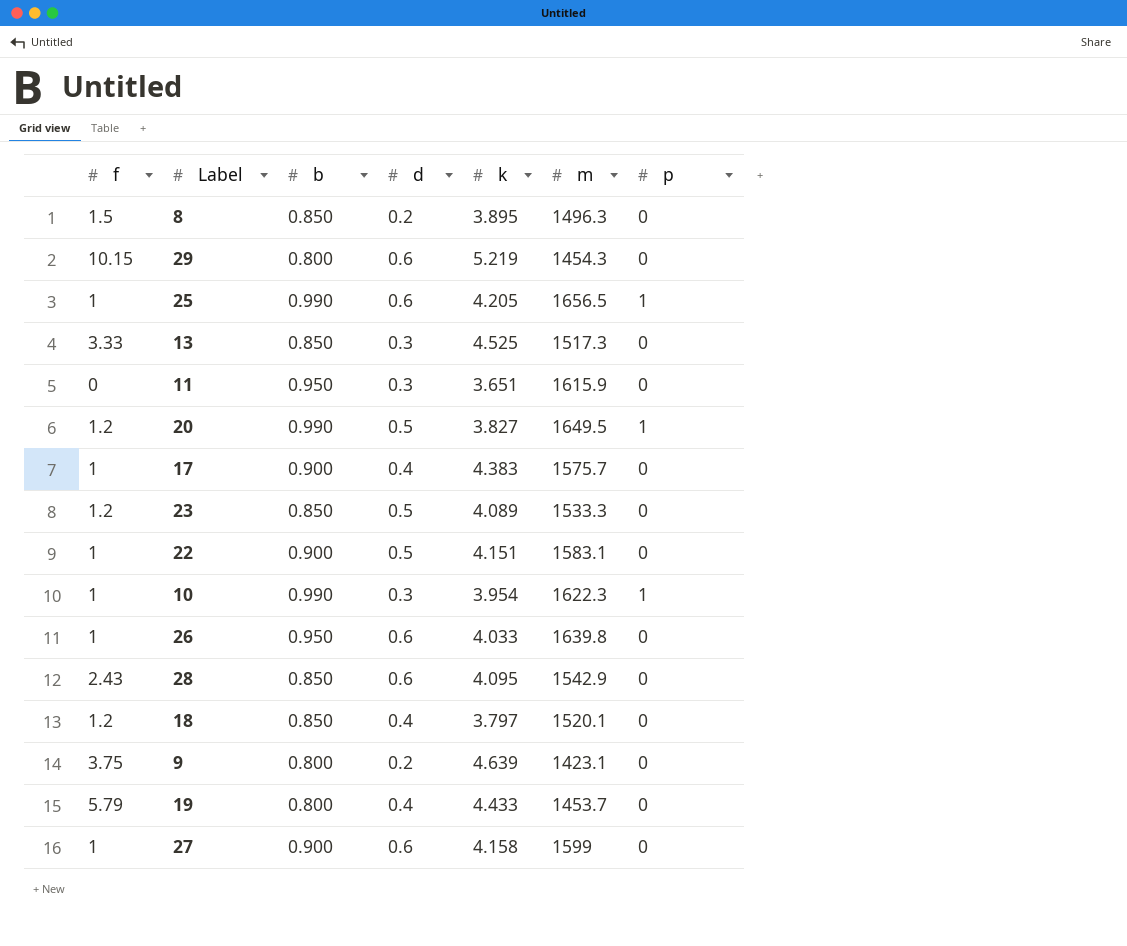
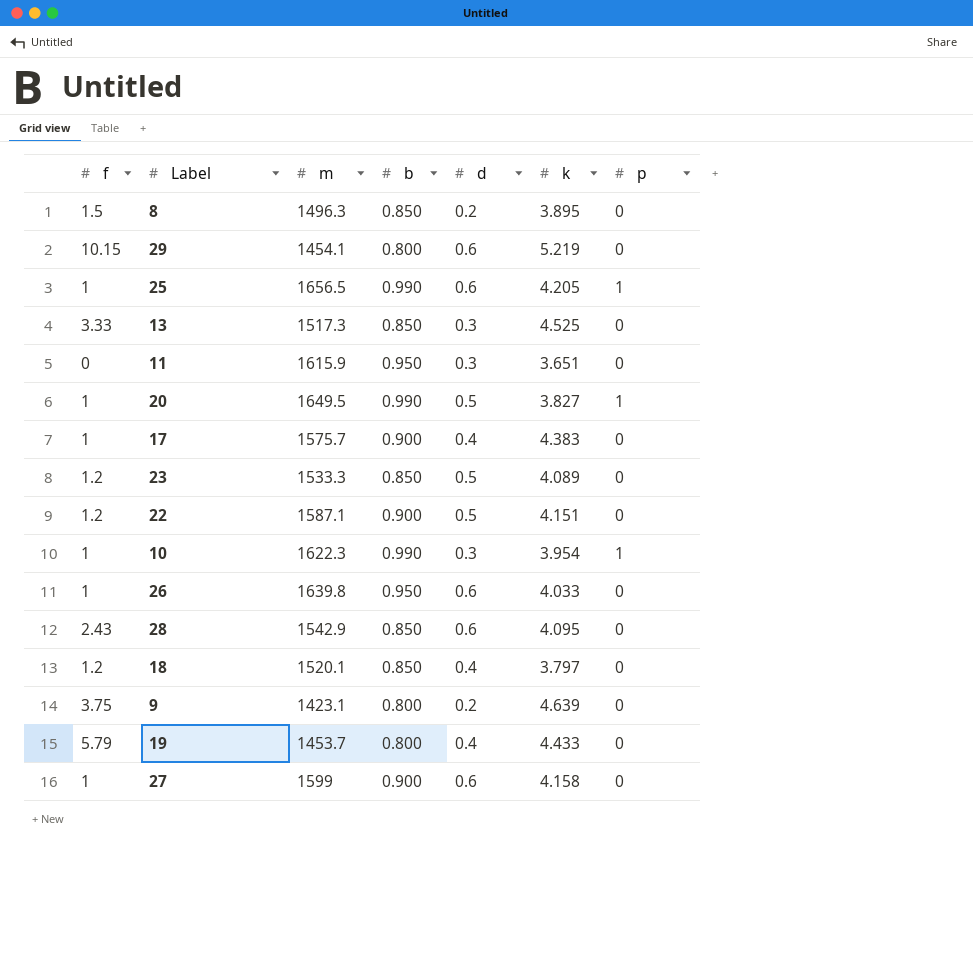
column m | position: 6 -> 3
29 | m: 1454.3 -> 1454.1
20 | f: 1.2 -> 1
22 | f: 1 -> 1.2
22 | m: 1583.1 -> 1587.1

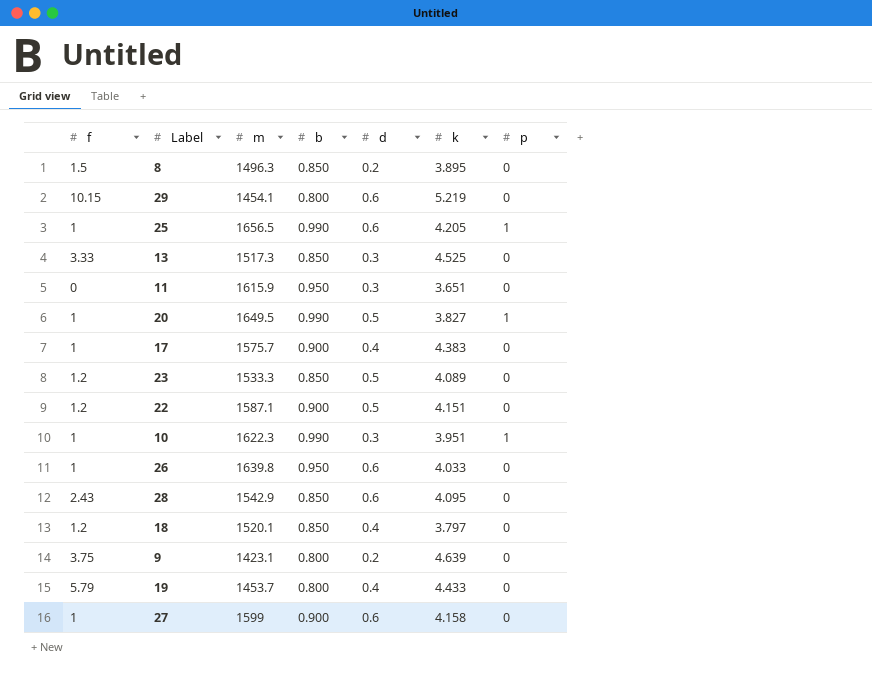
10 | k: 3.954 -> 3.951

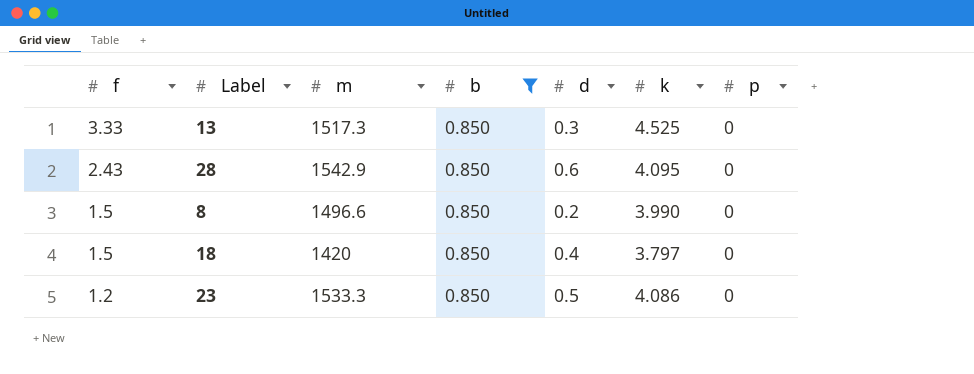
filter: none -> b = 0.850
row order: none -> f descending
8 | m: 1496.3 -> 1496.6
8 | k: 3.895 -> 3.990
18 | f: 1.2 -> 1.5
18 | m: 1520.1 -> 1420
23 | k: 4.089 -> 4.086

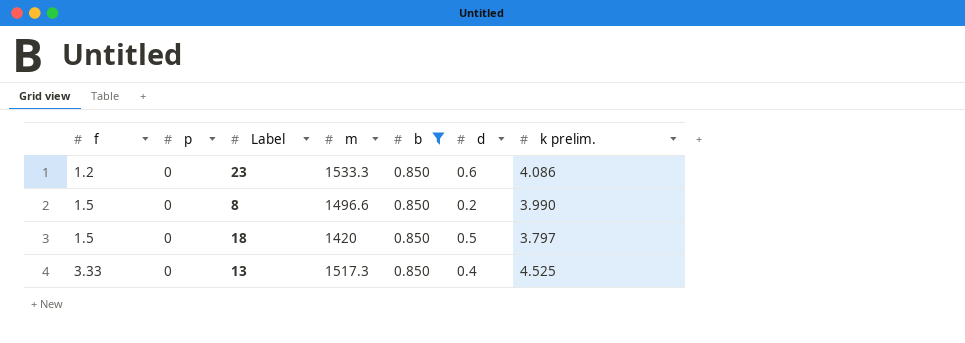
row order: f descending -> f ascending
column p | position: 7 -> 2
column name: k -> k prelim.
row 28: 2.43 | 1542.9 | 0.850 | 0.6 | 4.095 | 0 -> none
23 | d: 0.5 -> 0.6
18 | d: 0.4 -> 0.5
13 | d: 0.3 -> 0.4

